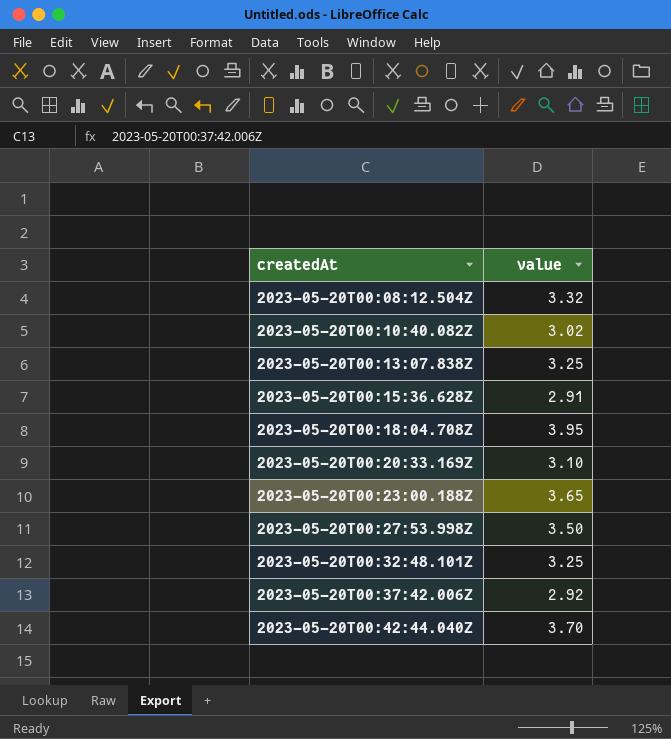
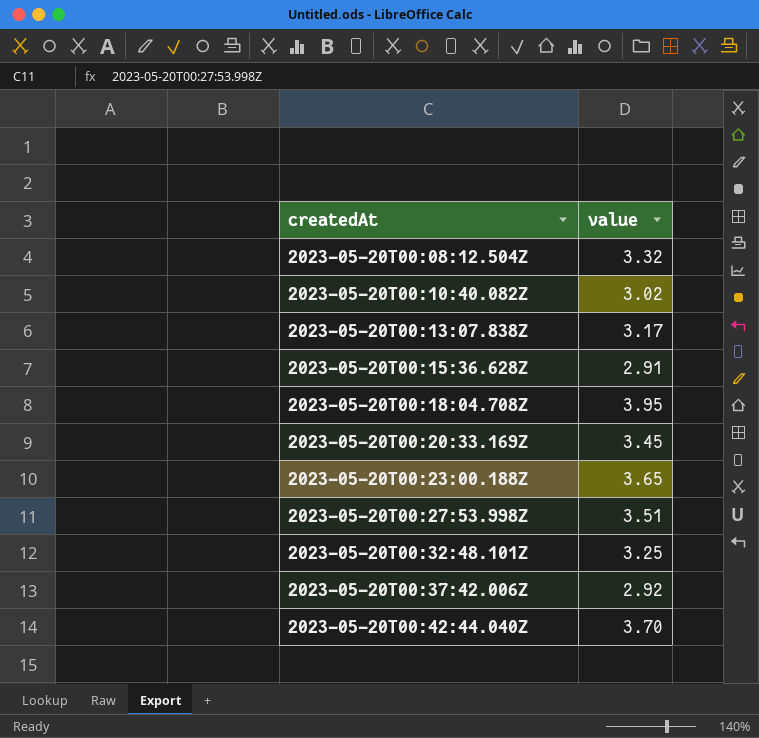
2023-05-20T00:13:07.838Z | value: 3.25 -> 3.17
2023-05-20T00:20:33.169Z | value: 3.10 -> 3.45
2023-05-20T00:27:53.998Z | value: 3.50 -> 3.51

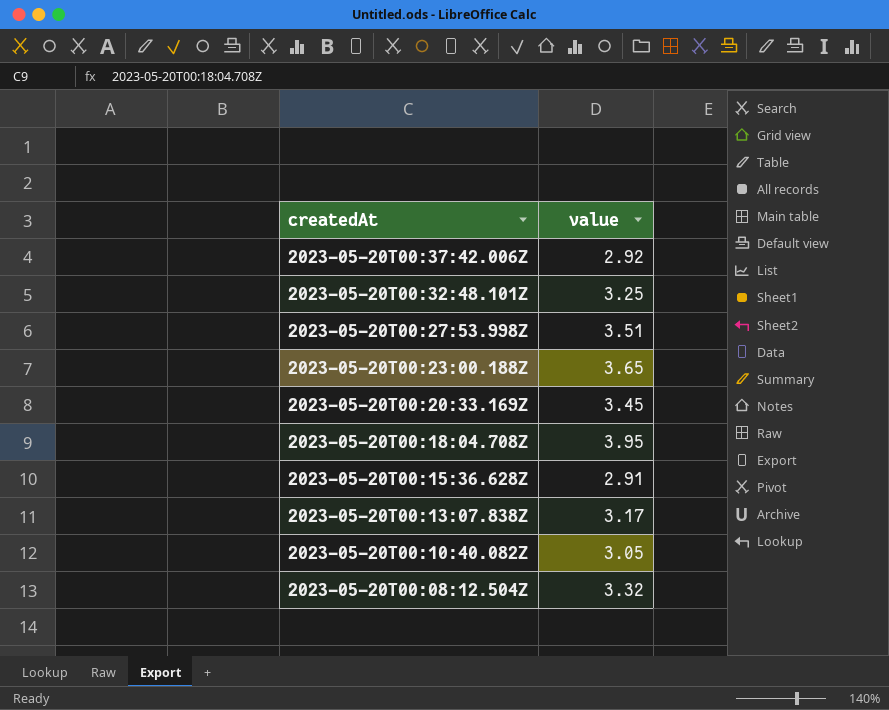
row order: createdAt ascending -> createdAt descending
row 2023-05-20T00:42:44.040Z: 3.70 -> none
2023-05-20T00:10:40.082Z | value: 3.02 -> 3.05

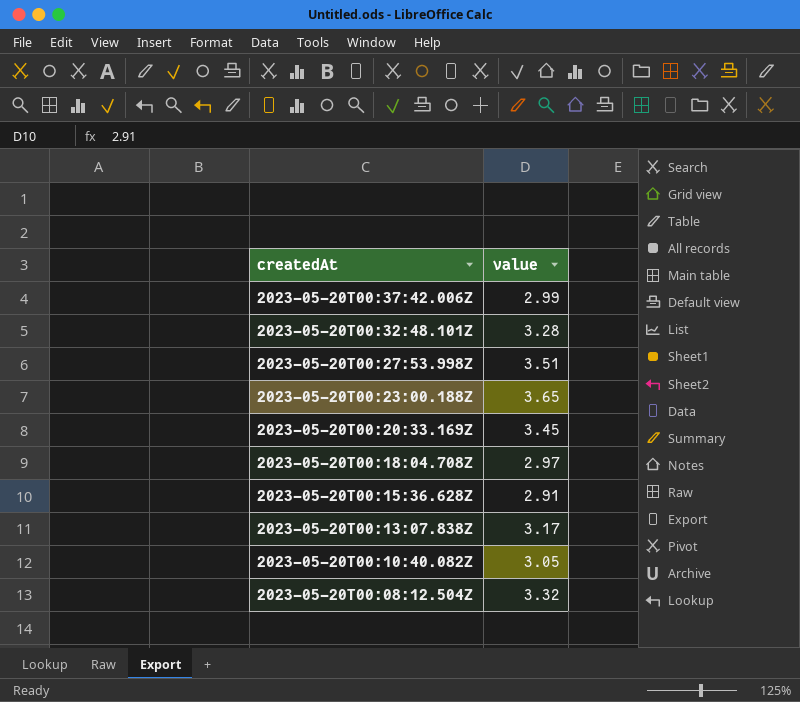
2023-05-20T00:37:42.006Z | value: 2.92 -> 2.99
2023-05-20T00:32:48.101Z | value: 3.25 -> 3.28
2023-05-20T00:18:04.708Z | value: 3.95 -> 2.97

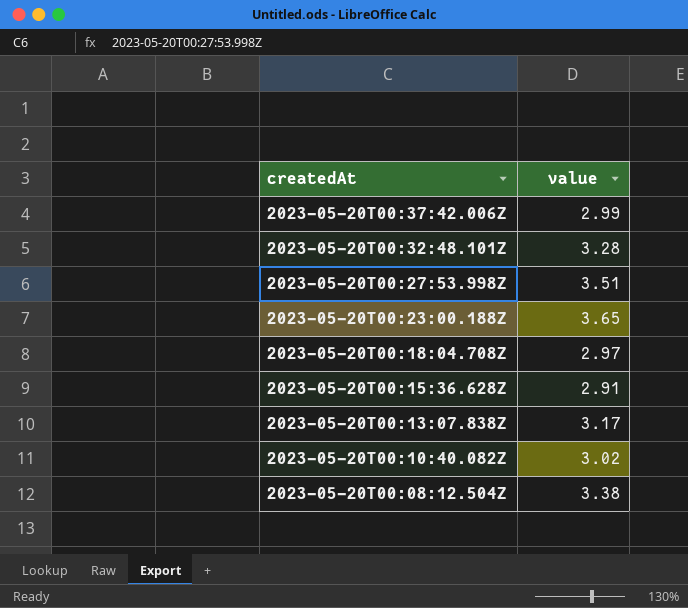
row 2023-05-20T00:20:33.169Z: 3.45 -> none
2023-05-20T00:10:40.082Z | value: 3.05 -> 3.02
2023-05-20T00:08:12.504Z | value: 3.32 -> 3.38

